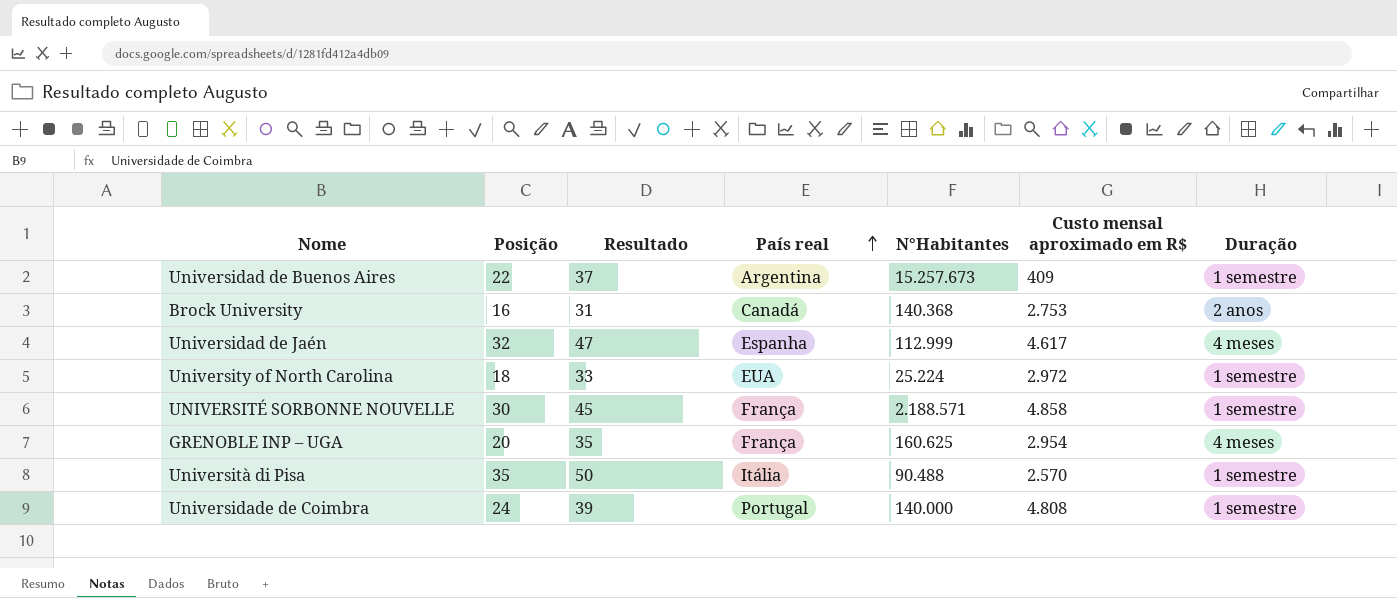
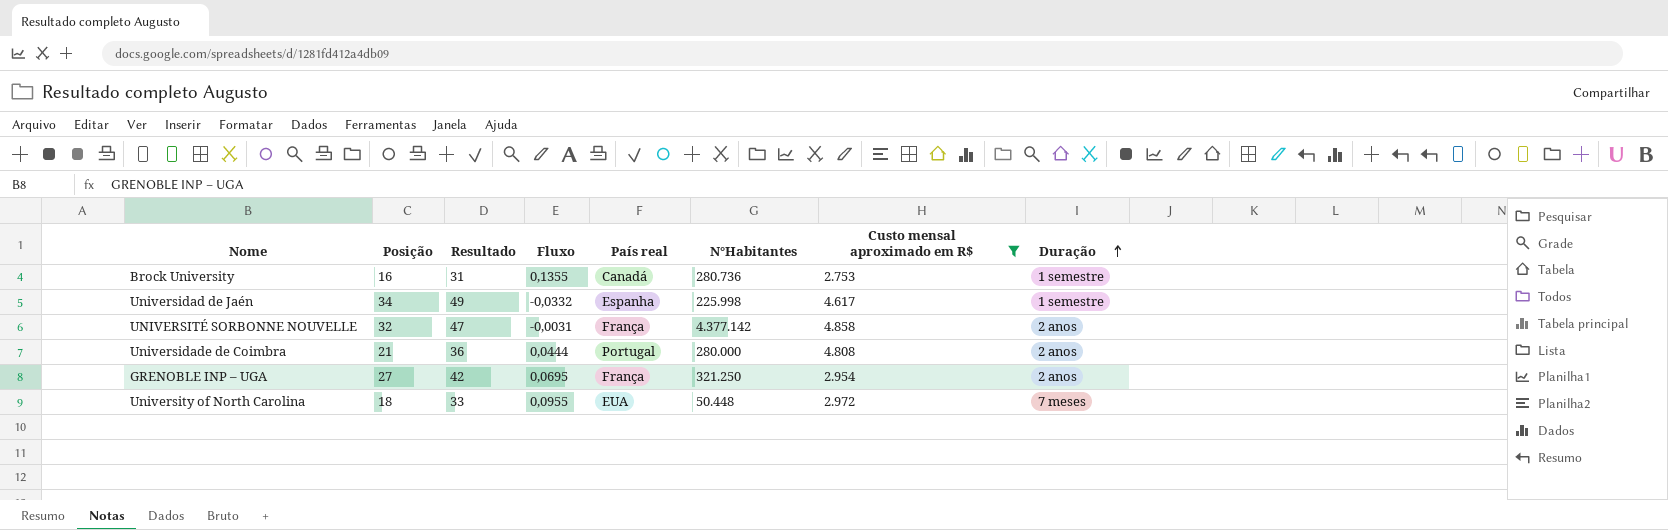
filter: none -> Custo mensal aproximado em R$ >= 2.753
row order: País real ascending -> Duração ascending
column Fluxo | position: none -> 4
Brock University | N°Habitantes: 140.368 -> 280.736
Brock University | Duração: 2 anos -> 1 semestre
Universidad de Jaén | Posição: 32 -> 34
Universidad de Jaén | Resultado: 47 -> 49
Universidad de Jaén | N°Habitantes: 112.999 -> 225.998
Universidad de Jaén | Duração: 4 meses -> 1 semestre
UNIVERSITÉ SORBONNE NOUVELLE | Posição: 30 -> 32
UNIVERSITÉ SORBONNE NOUVELLE | Resultado: 45 -> 47
UNIVERSITÉ SORBONNE NOUVELLE | N°Habitantes: 2.188.571 -> 4.377.142
UNIVERSITÉ SORBONNE NOUVELLE | Duração: 1 semestre -> 2 anos
Universidade de Coimbra | Posição: 24 -> 21
Universidade de Coimbra | Resultado: 39 -> 36
Universidade de Coimbra | N°Habitantes: 140.000 -> 280.000
Universidade de Coimbra | Duração: 1 semestre -> 2 anos
GRENOBLE INP – UGA | Posição: 20 -> 27
GRENOBLE INP – UGA | Resultado: 35 -> 42
GRENOBLE INP – UGA | N°Habitantes: 160.625 -> 321.250
GRENOBLE INP – UGA | Duração: 4 meses -> 2 anos
University of North Carolina | N°Habitantes: 25.224 -> 50.448
University of North Carolina | Duração: 1 semestre -> 7 meses

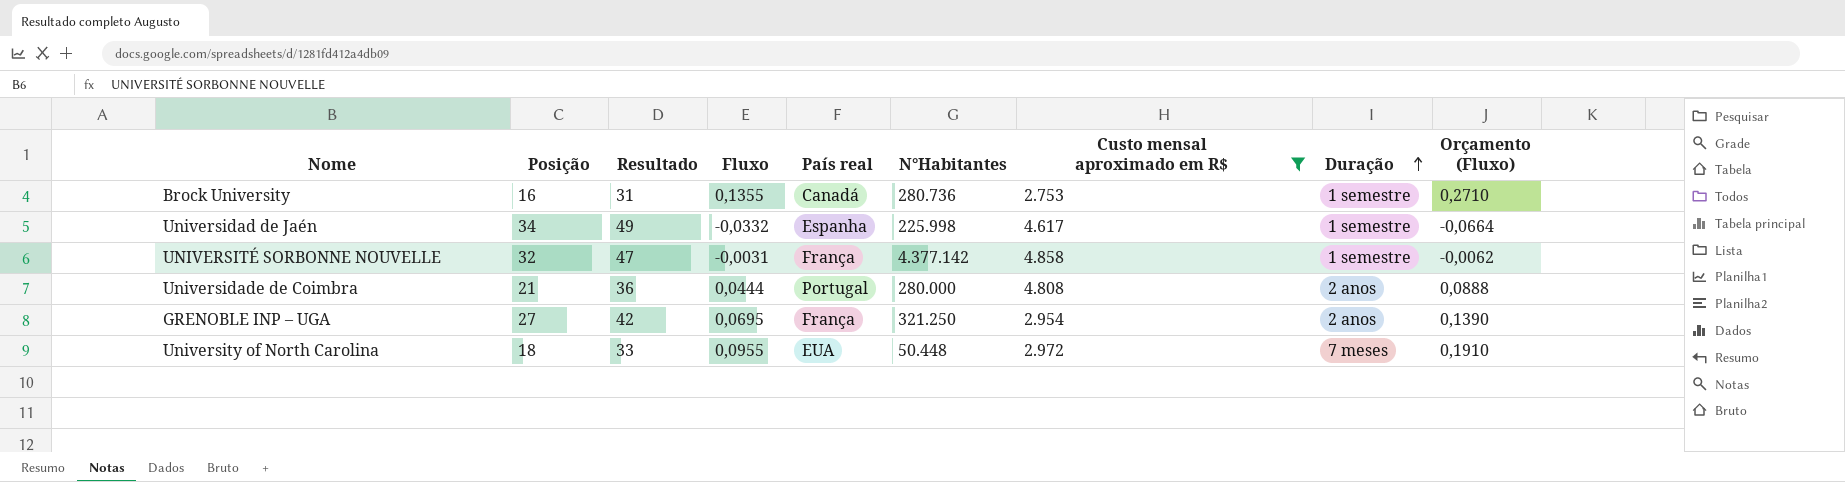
column Orçamento (Fluxo) | formula: none -> [Fluxo] * 2
UNIVERSITÉ SORBONNE NOUVELLE | Duração: 2 anos -> 1 semestre

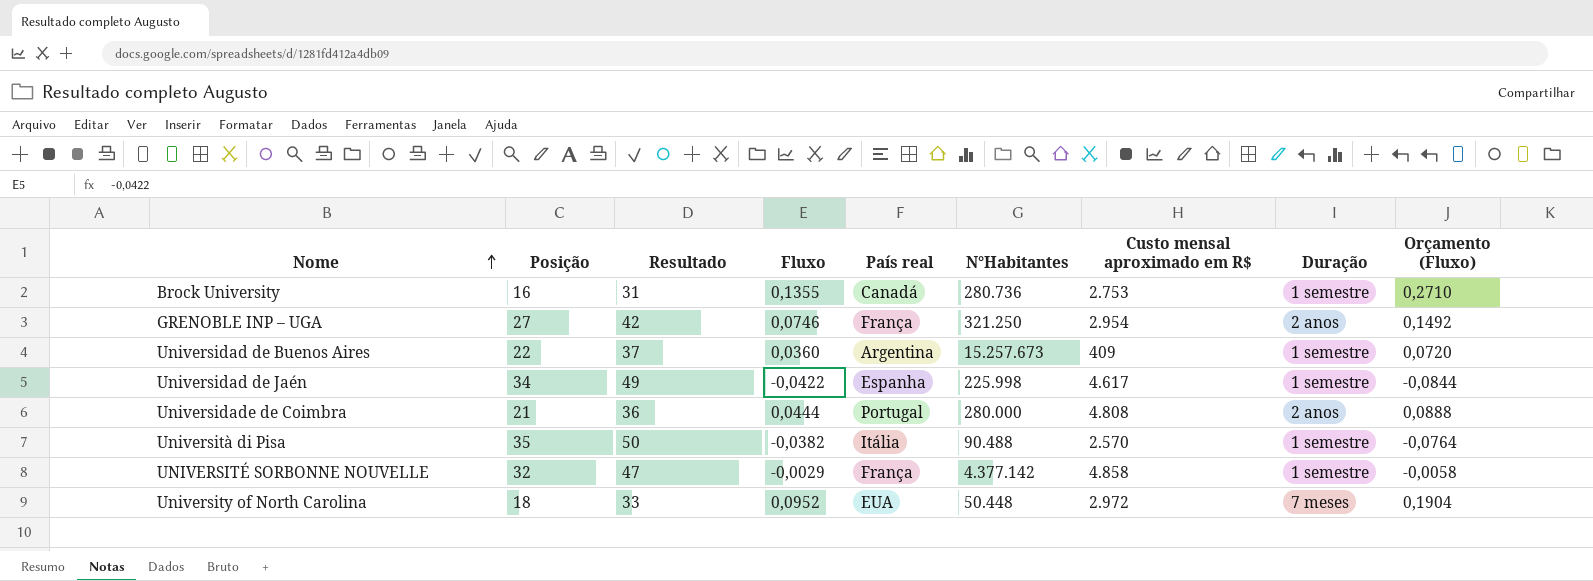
filter: Custo mensal aproximado em R$ >= 2.753 -> none
row order: Duração ascending -> Nome ascending
GRENOBLE INP – UGA | Fluxo: 0,0695 -> 0,0746
GRENOBLE INP – UGA | Orçamento (Fluxo): 0,1390 -> 0,1492
Universidad de Jaén | Fluxo: -0,0332 -> -0,0422
Universidad de Jaén | Orçamento (Fluxo): -0,0664 -> -0,0844
UNIVERSITÉ SORBONNE NOUVELLE | Fluxo: -0,0031 -> -0,0029
UNIVERSITÉ SORBONNE NOUVELLE | Orçamento (Fluxo): -0,0062 -> -0,0058
University of North Carolina | Fluxo: 0,0955 -> 0,0952
University of North Carolina | Orçamento (Fluxo): 0,1910 -> 0,1904

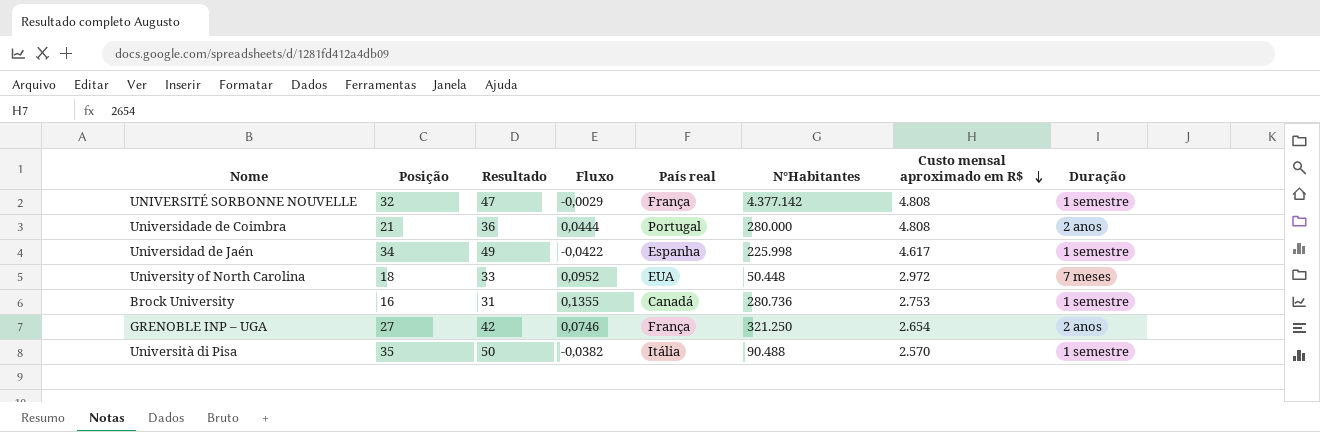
row order: Nome ascending -> Custo mensal aproximado em R$ descending
column Orçamento (Fluxo) | formula: [Fluxo] * 2 -> none
row Universidad de Buenos Aires: 22 | 37 | 0,0360 | Argentina | 15.257.673 | 409 | 1 semestre | 0,0720 -> none
UNIVERSITÉ SORBONNE NOUVELLE | Custo mensal aproximado em R$: 4.858 -> 4.808
GRENOBLE INP – UGA | Custo mensal aproximado em R$: 2.954 -> 2.654

